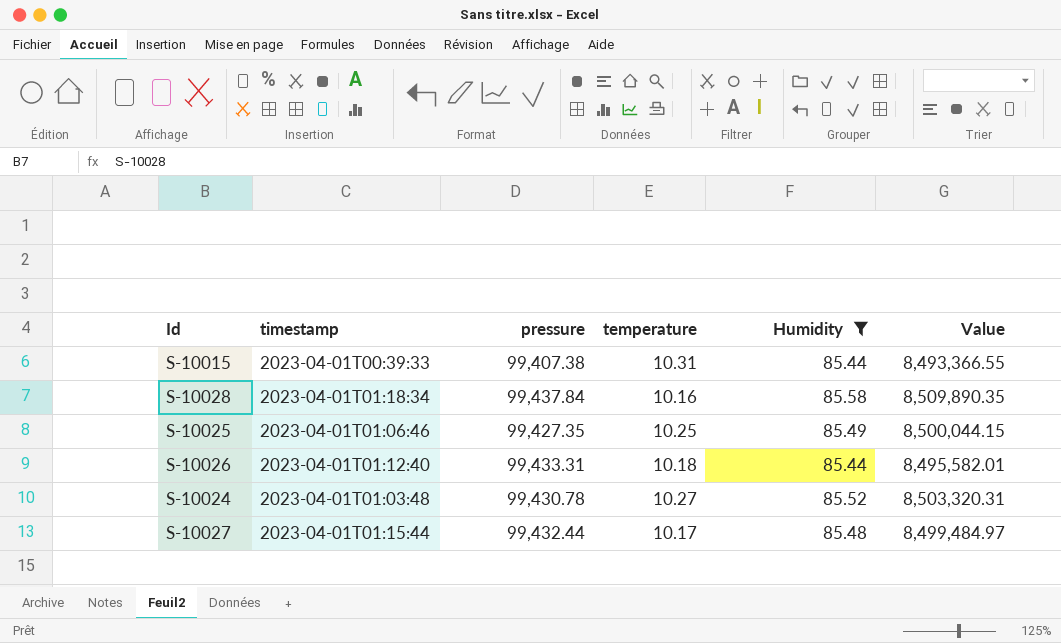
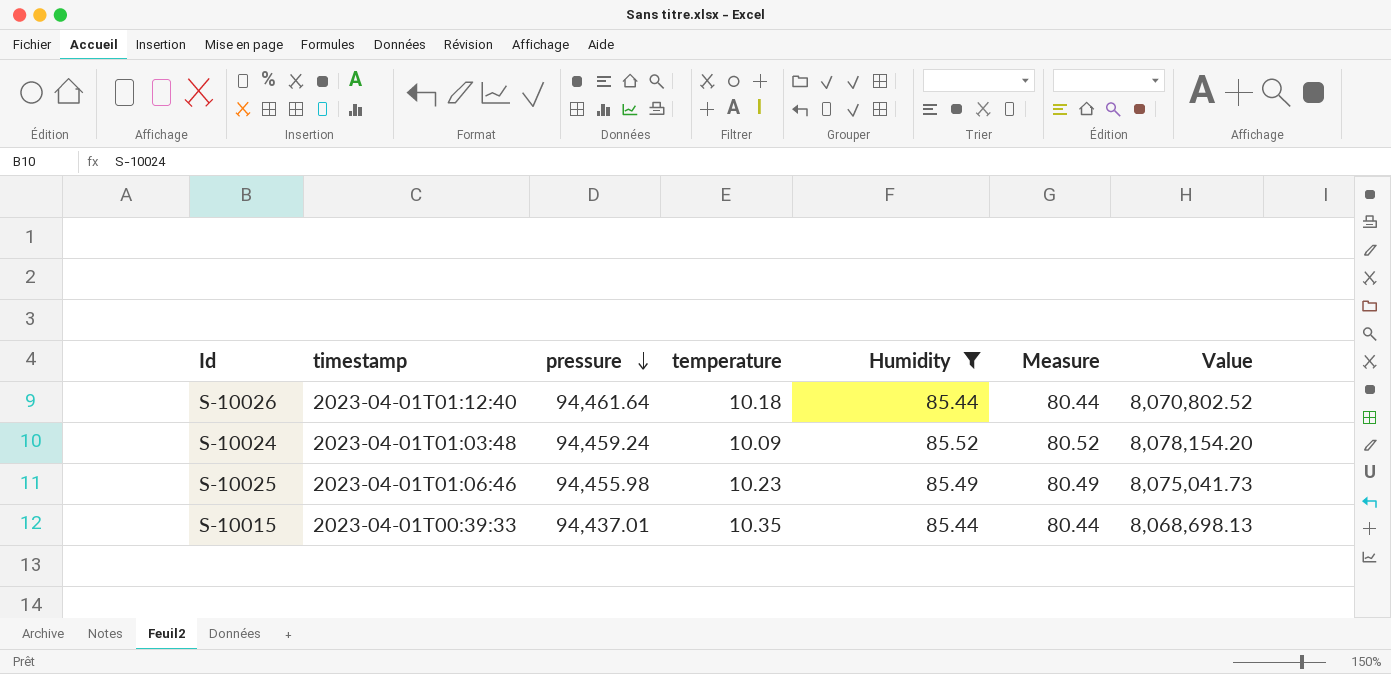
row order: none -> pressure descending
column Measure | formula: none -> [Humidity] - 5
row S-10028: 2023-04-01T01:18:34 | 99,437.84 | 10.16 | 85.58 | 8,509,890.35 -> none
row S-10027: 2023-04-01T01:15:44 | 99,432.44 | 10.17 | 85.48 | 8,499,484.97 -> none
S-10026 | pressure: 99,433.31 -> 94,461.64
S-10026 | Value: 8,495,582.01 -> 8,070,802.52
S-10024 | pressure: 99,430.78 -> 94,459.24
S-10024 | temperature: 10.27 -> 10.09
S-10024 | Value: 8,503,320.31 -> 8,078,154.20
S-10025 | pressure: 99,427.35 -> 94,455.98
S-10025 | temperature: 10.25 -> 10.23
S-10025 | Value: 8,500,044.15 -> 8,075,041.73
S-10015 | pressure: 99,407.38 -> 94,437.01
S-10015 | temperature: 10.31 -> 10.35
S-10015 | Value: 8,493,366.55 -> 8,068,698.13

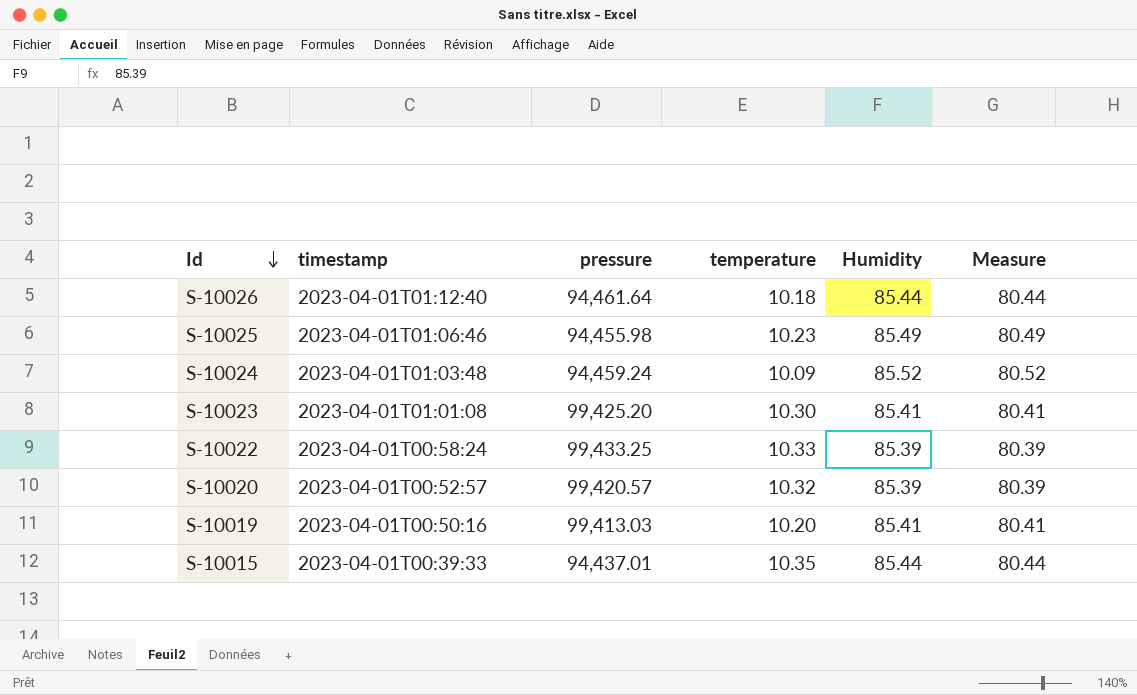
filter: Humidity >= 85.44 -> none
row order: pressure descending -> Id descending
column Value | formula: [pressure] * [Humidity] -> none

